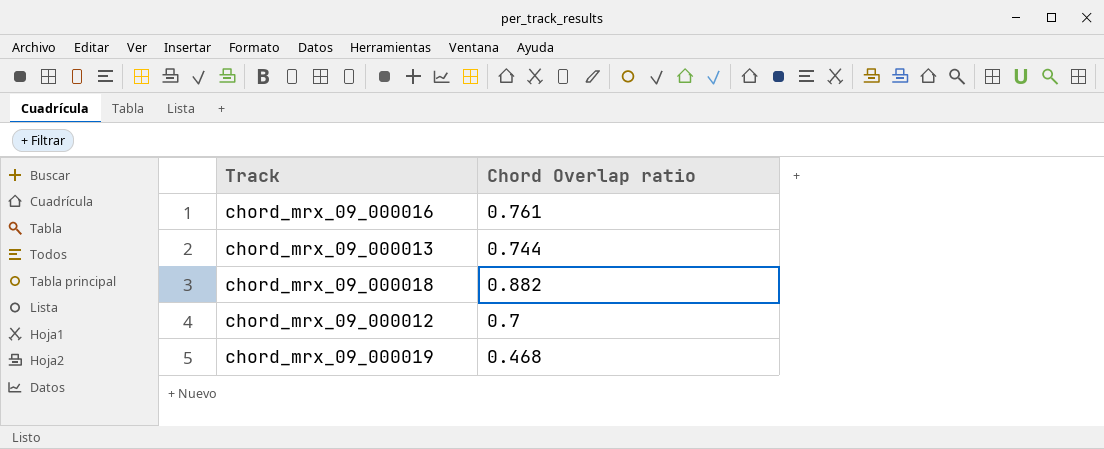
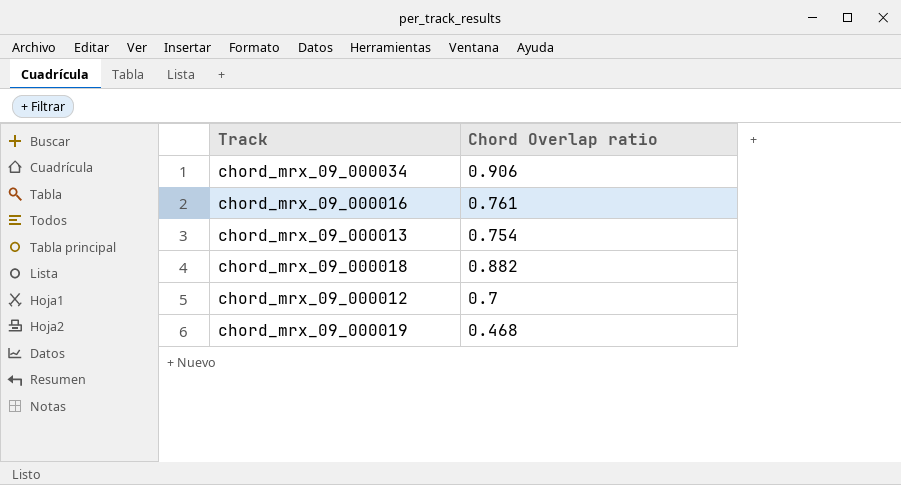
row chord_mrx_09_000034: none -> 0.906
chord_mrx_09_000013 | Chord Overlap ratio: 0.744 -> 0.754

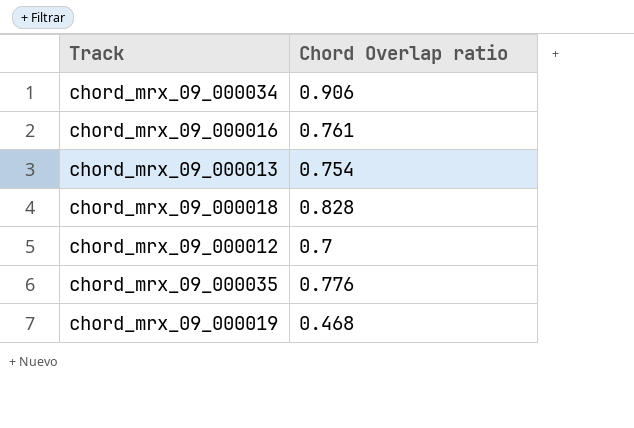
chord_mrx_09_000018 | Chord Overlap ratio: 0.882 -> 0.828
row chord_mrx_09_000035: none -> 0.776

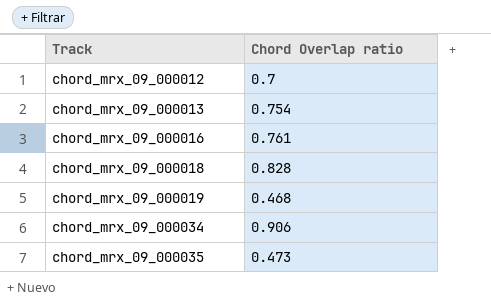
row order: none -> Track ascending
chord_mrx_09_000035 | Chord Overlap ratio: 0.776 -> 0.473

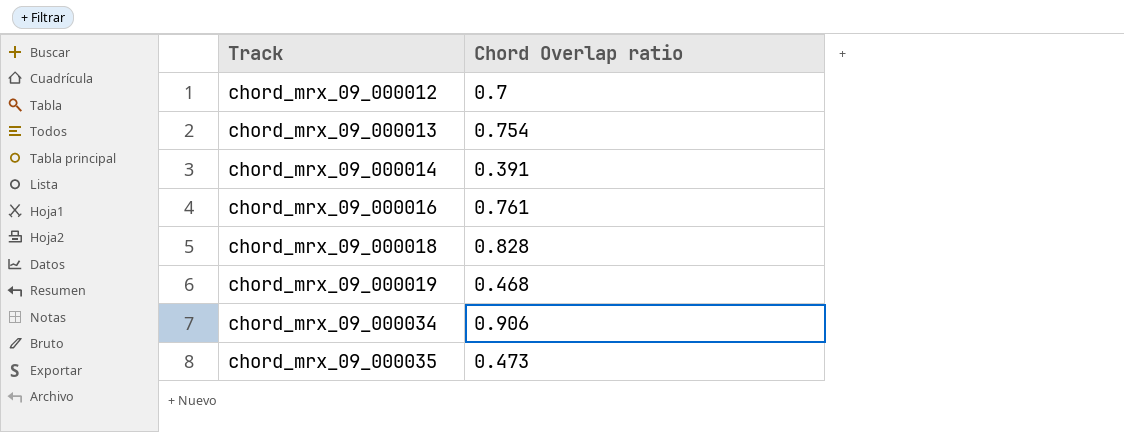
row chord_mrx_09_000014: none -> 0.391

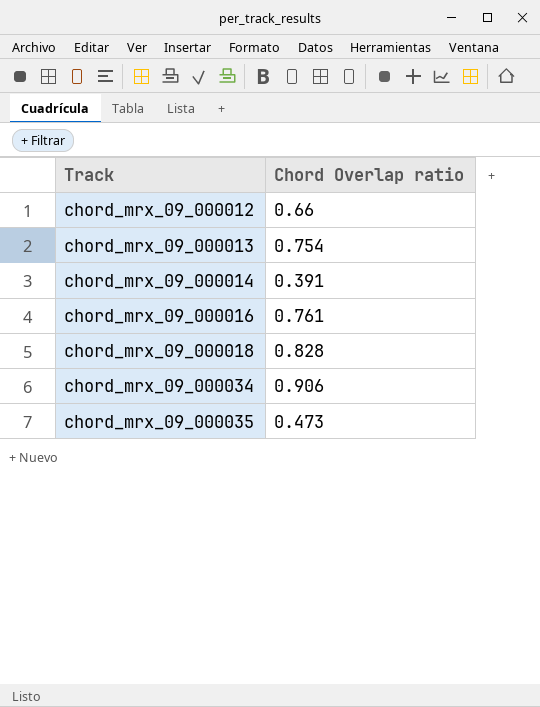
row chord_mrx_09_000019: 0.468 -> none
chord_mrx_09_000012 | Chord Overlap ratio: 0.7 -> 0.66

